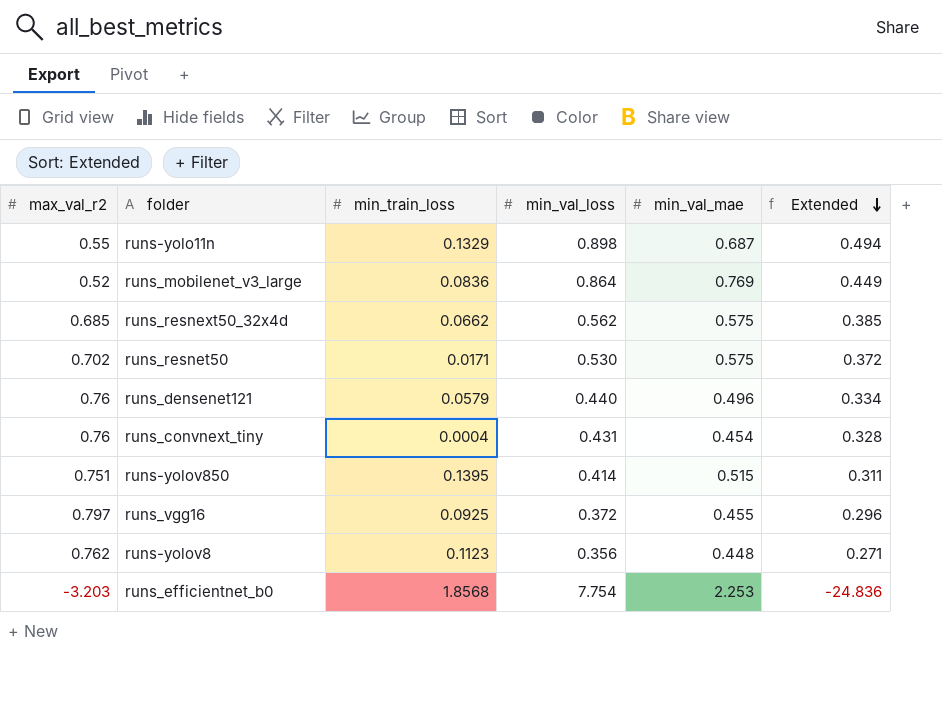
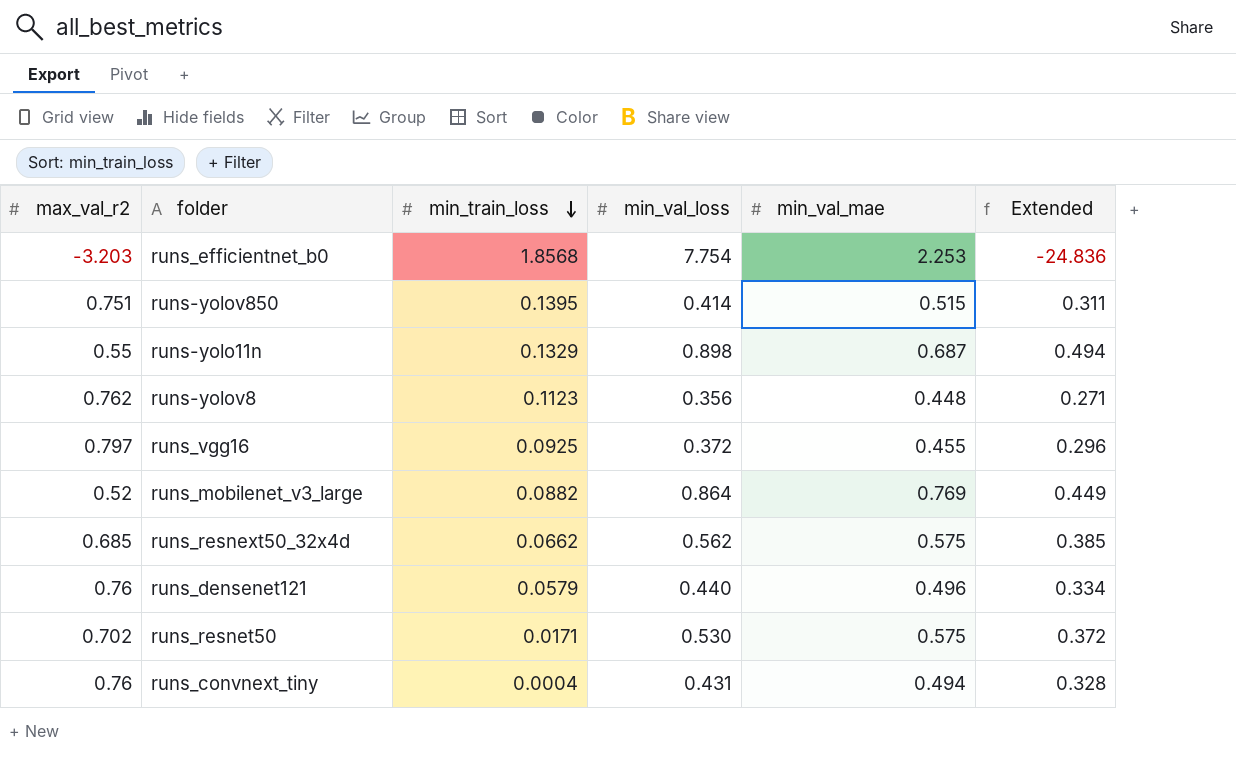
row order: Extended descending -> min_train_loss descending
runs_mobilenet_v3_large | min_train_loss: 0.0836 -> 0.0882
runs_convnext_tiny | min_val_mae: 0.454 -> 0.494

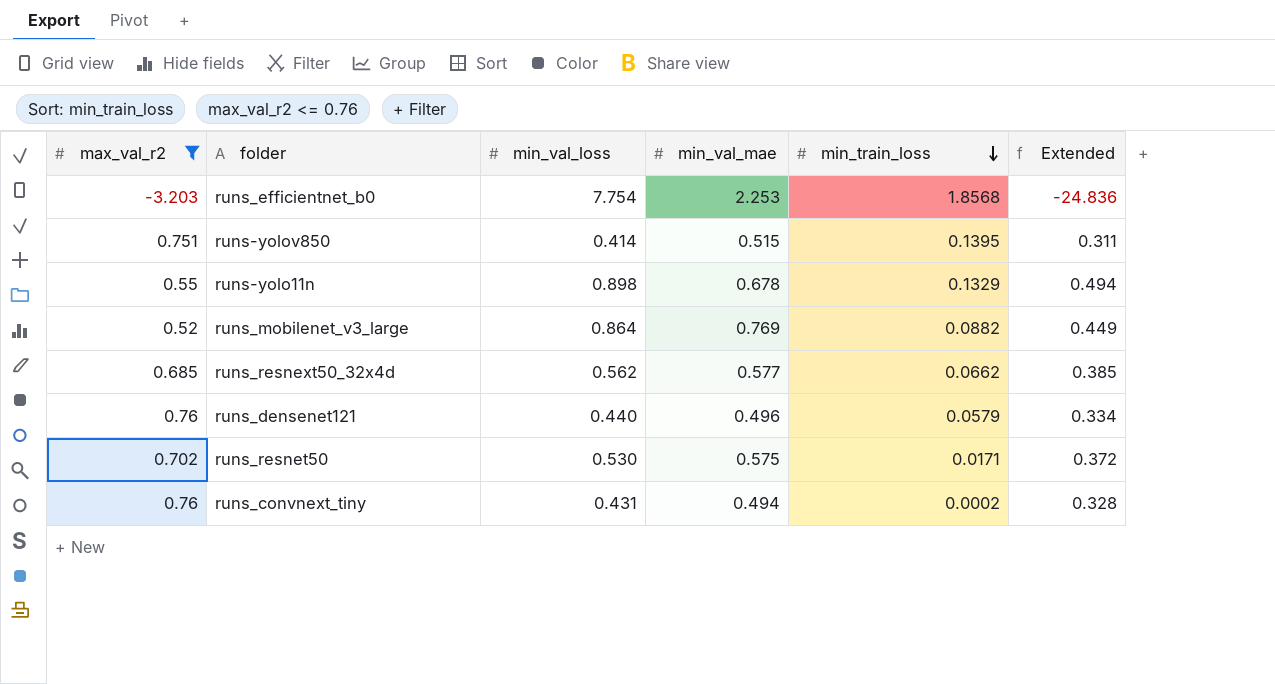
filter: none -> max_val_r2 <= 0.76
column min_train_loss | position: 3 -> 5
runs-yolo11n | min_val_mae: 0.687 -> 0.678
runs_resnext50_32x4d | min_val_mae: 0.575 -> 0.577
runs_convnext_tiny | min_train_loss: 0.0004 -> 0.0002

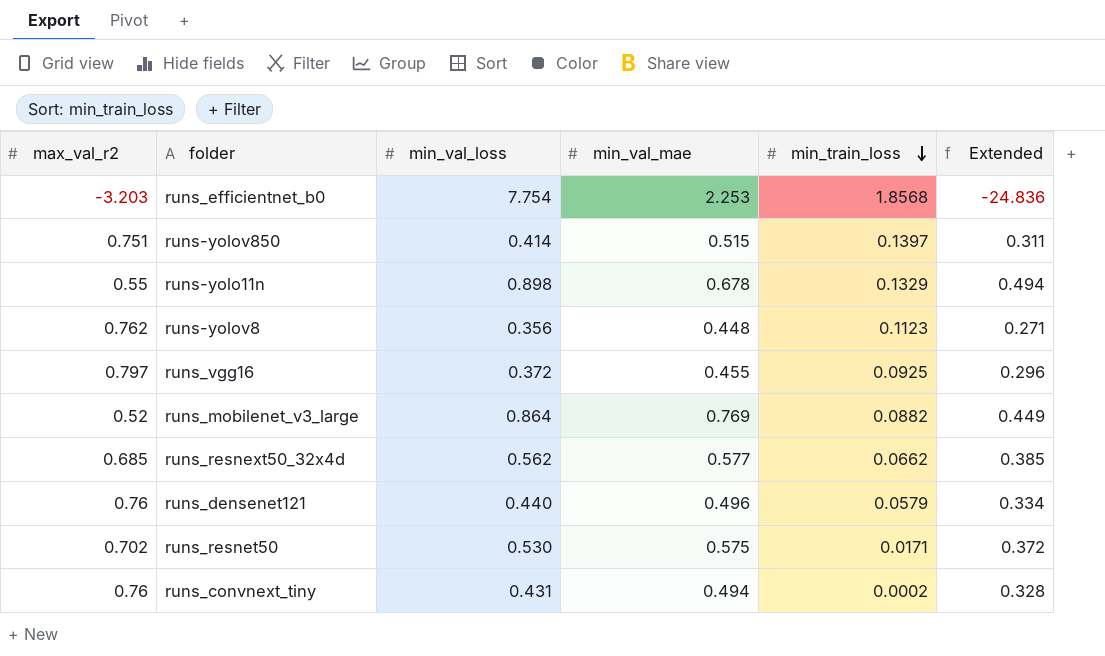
filter: max_val_r2 <= 0.76 -> none
runs-yolov850 | min_train_loss: 0.1395 -> 0.1397

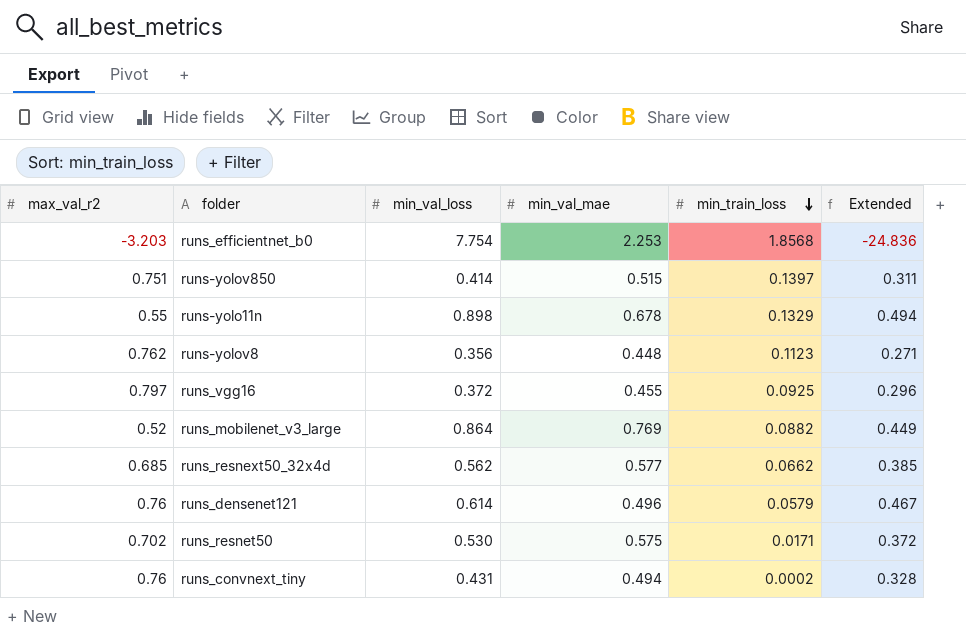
runs_densenet121 | min_val_loss: 0.440 -> 0.614
runs_densenet121 | Extended: 0.334 -> 0.467

